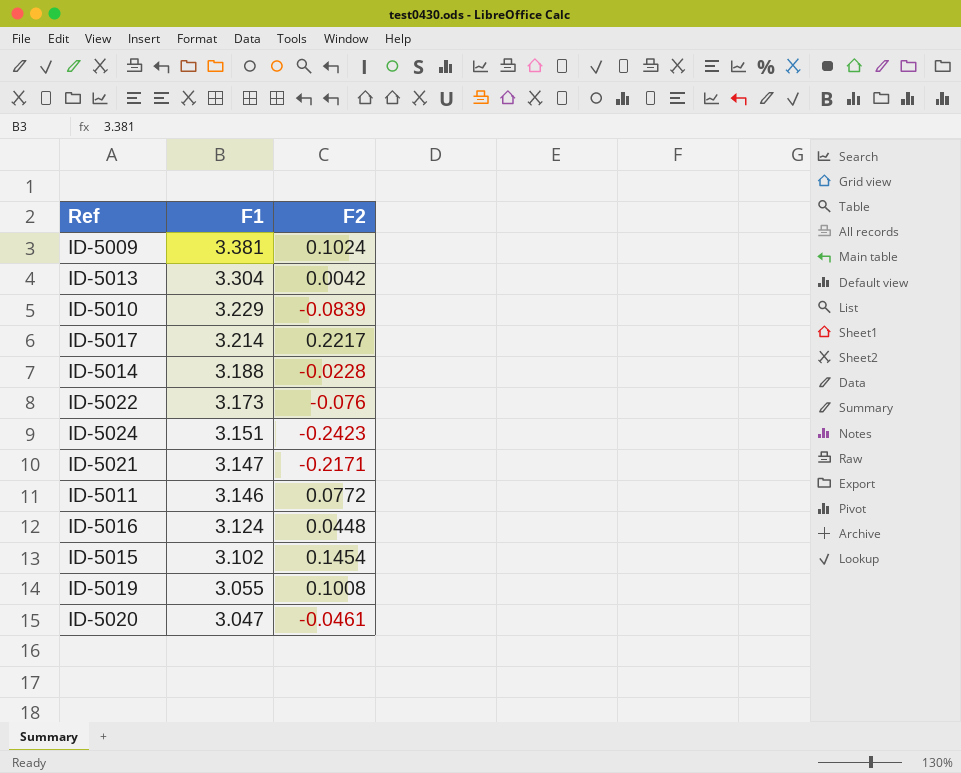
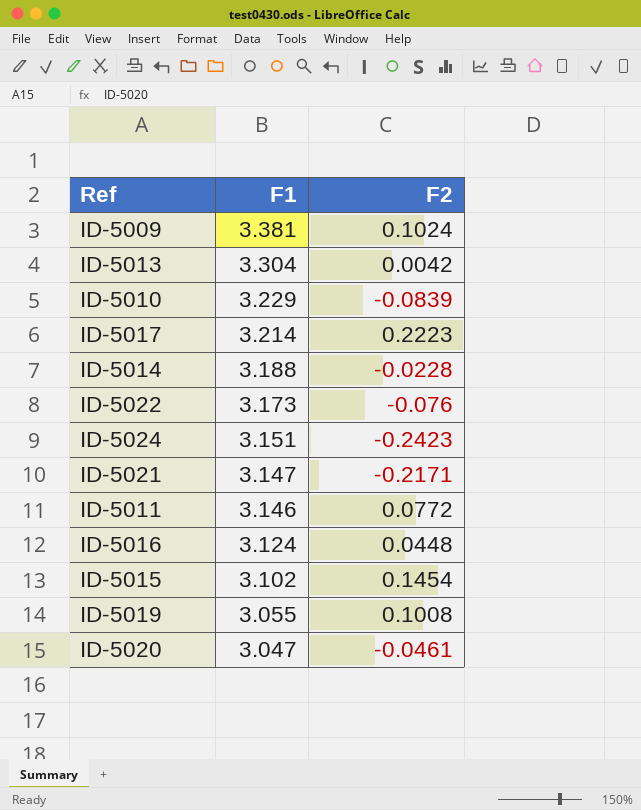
ID-5017 | F2: 0.2217 -> 0.2223

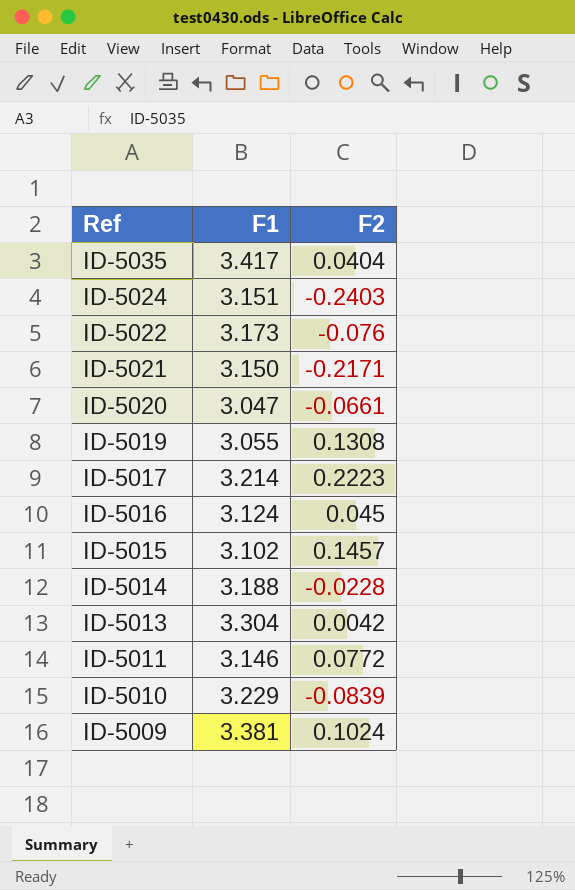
row order: F1 descending -> Ref descending
row ID-5035: none -> 3.417 | 0.0404
ID-5024 | F2: -0.2423 -> -0.2403
ID-5021 | F1: 3.147 -> 3.150
ID-5020 | F2: -0.0461 -> -0.0661
ID-5019 | F2: 0.1008 -> 0.1308
ID-5016 | F2: 0.0448 -> 0.045
ID-5015 | F2: 0.1454 -> 0.1457

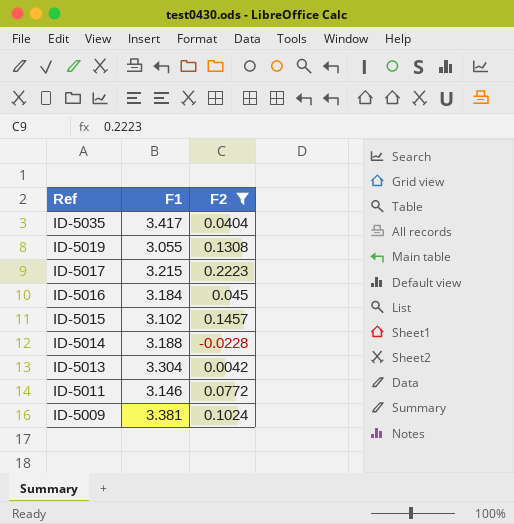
filter: none -> F2 >= -0.0228
ID-5017 | F1: 3.214 -> 3.215
ID-5016 | F1: 3.124 -> 3.184

